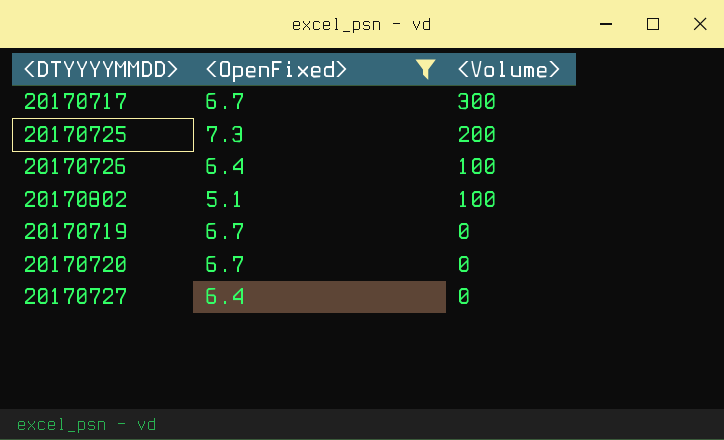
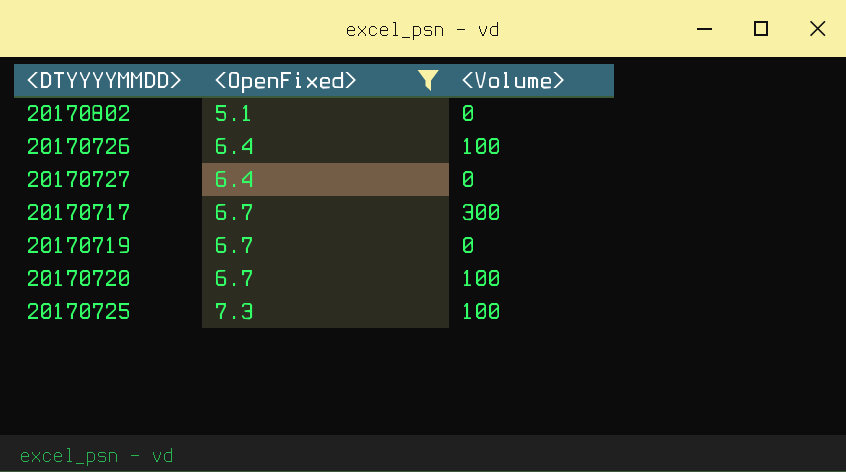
row order: <Volume> descending -> <OpenFixed> ascending
20170802 | <Volume>: 100 -> 0
20170720 | <Volume>: 0 -> 100
20170725 | <Volume>: 200 -> 100

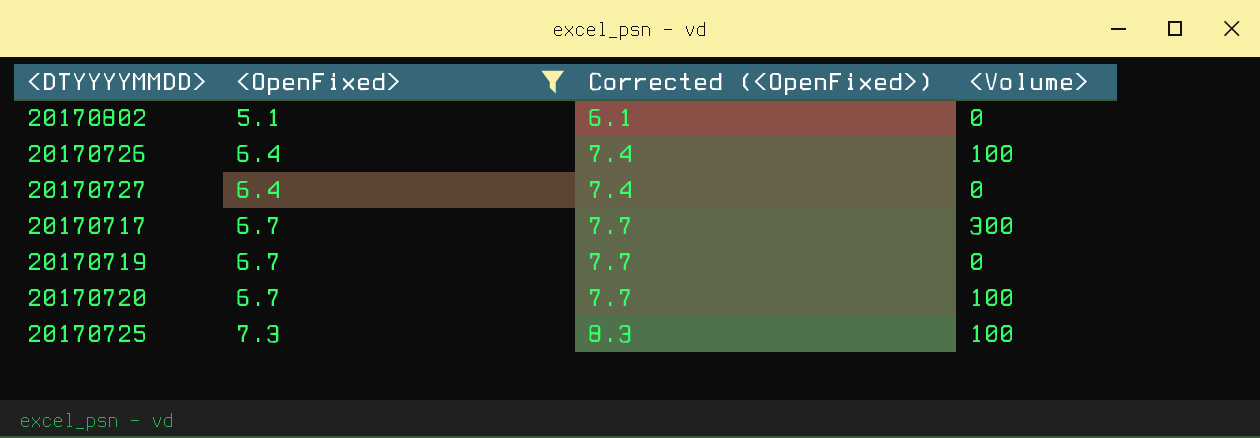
column Corrected (<OpenFixed>) | formula: none -> [<OpenFixed>] + 1

